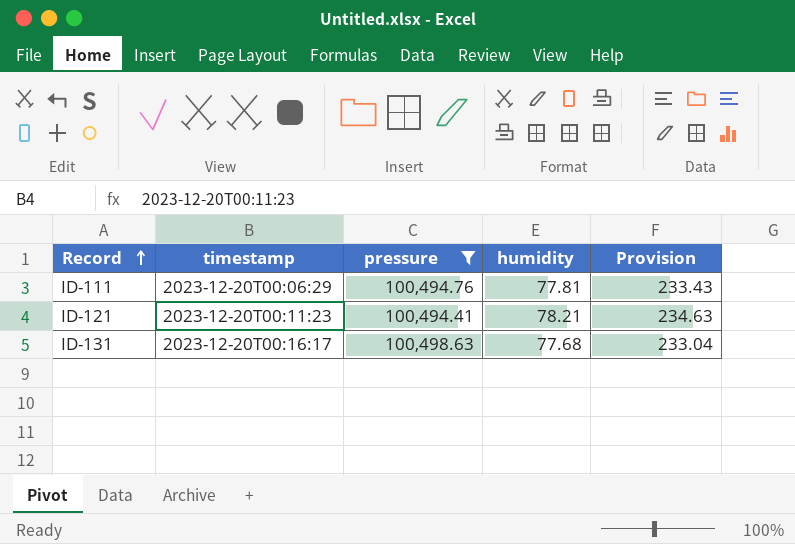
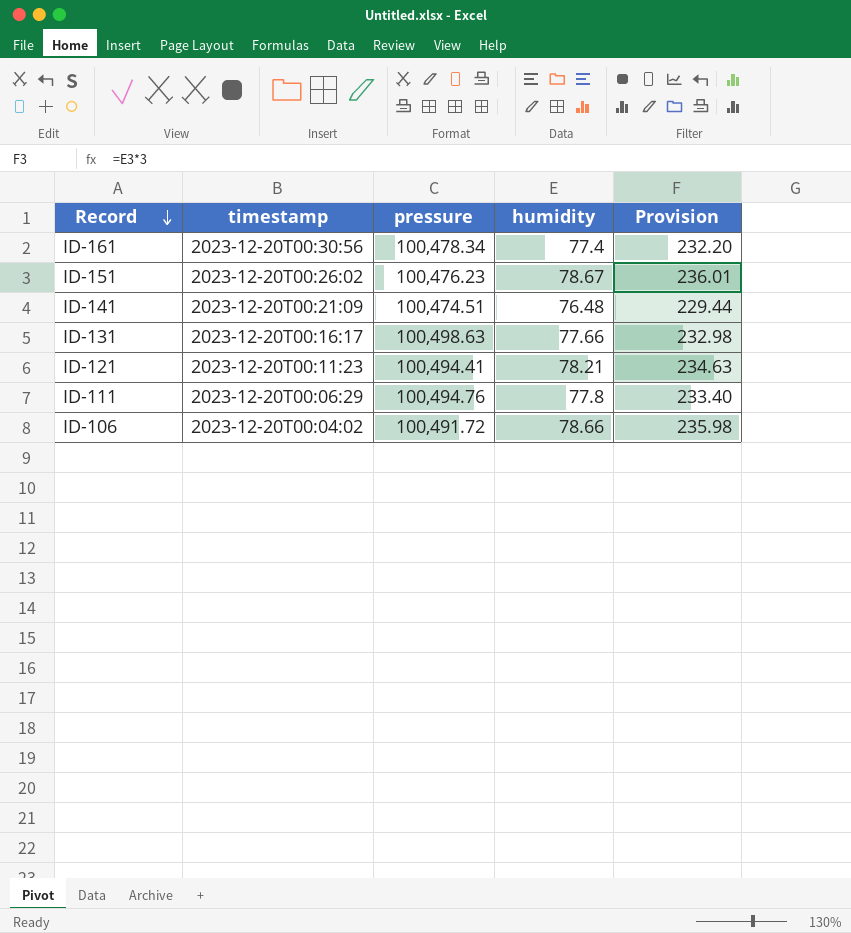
filter: pressure >= 100,494.41 -> none
row order: Record ascending -> Record descending
ID-131 | humidity: 77.68 -> 77.66
ID-131 | Provision: 233.04 -> 232.98
ID-111 | humidity: 77.81 -> 77.8
ID-111 | Provision: 233.43 -> 233.40

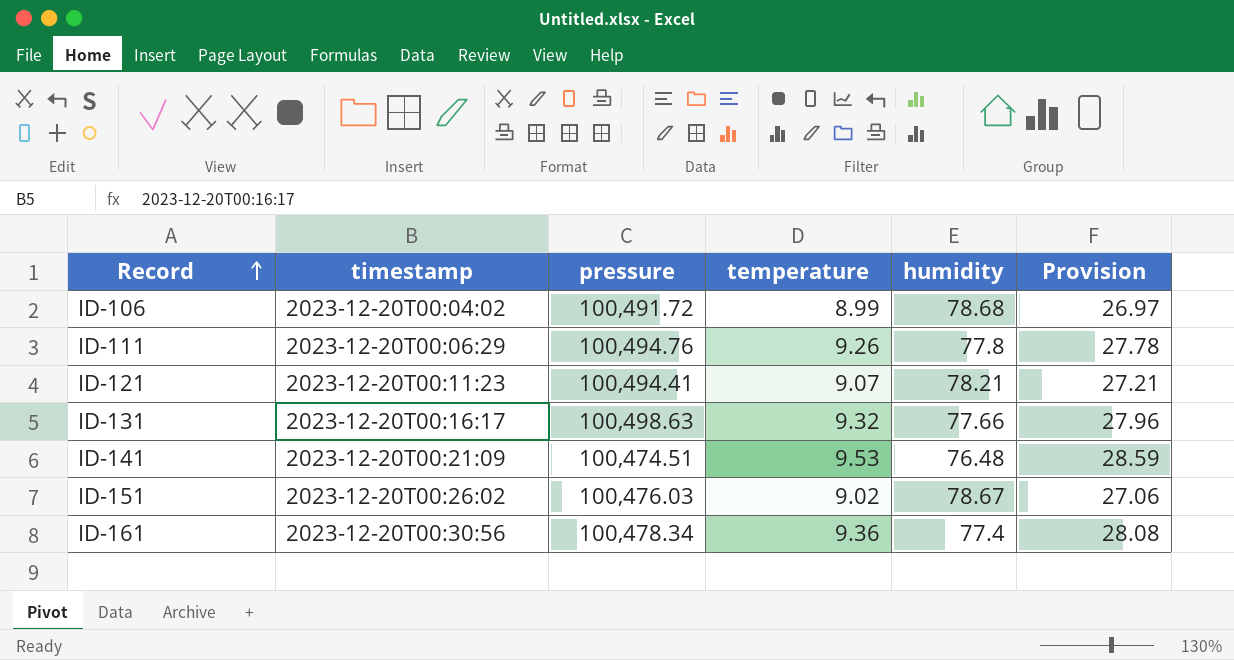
row order: Record descending -> Record ascending
column temperature | position: none -> 4
column Provision | formula: [humidity] * 3 -> [temperature] * 3
ID-106 | humidity: 78.66 -> 78.68
ID-151 | pressure: 100,476.23 -> 100,476.03

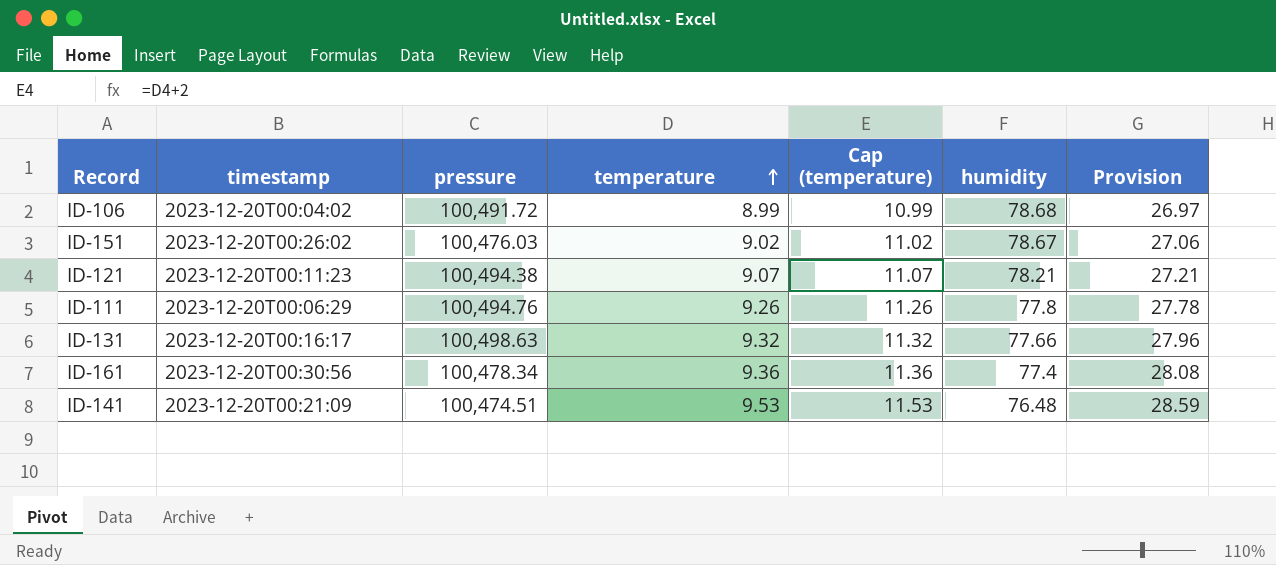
row order: Record ascending -> temperature ascending
column Cap (temperature) | formula: none -> [temperature] + 2
ID-121 | pressure: 100,494.41 -> 100,494.38

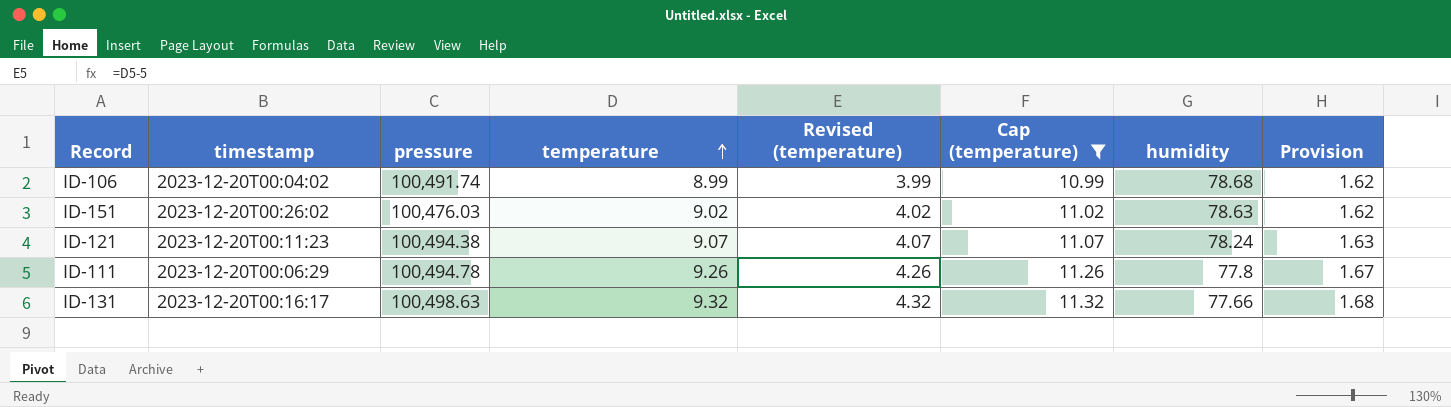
filter: none -> Cap (temperature) <= 11.32
column Revised (temperature) | formula: none -> [temperature] - 5
column Provision | formula: [temperature] * 3 -> [temperature] * 0.18
ID-106 | pressure: 100,491.72 -> 100,491.74
ID-151 | humidity: 78.67 -> 78.63
ID-121 | humidity: 78.21 -> 78.24
ID-111 | pressure: 100,494.76 -> 100,494.78

